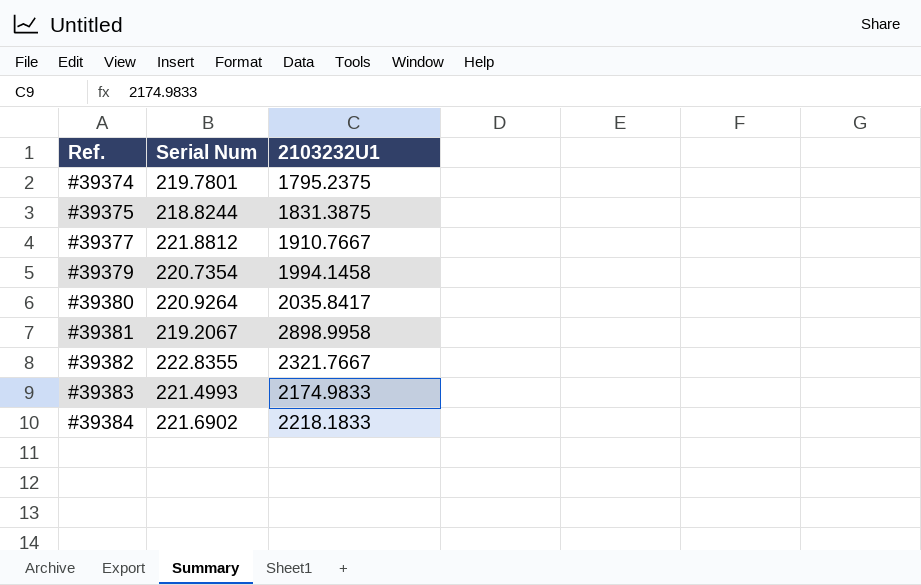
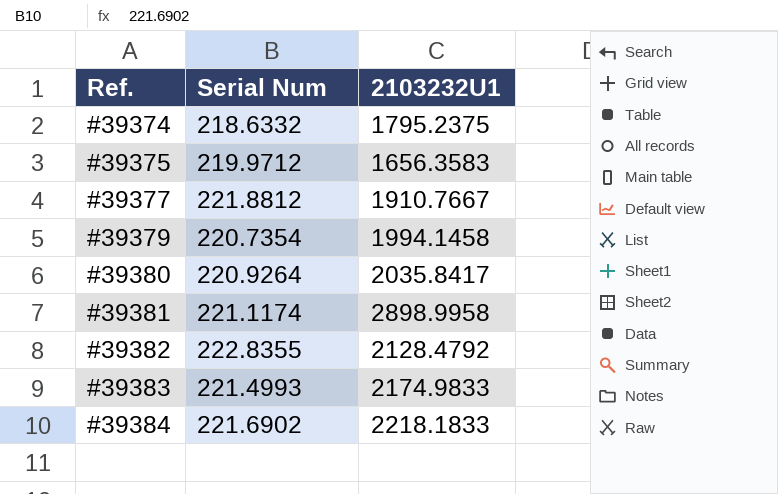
#39374 | Serial Num: 219.7801 -> 218.6332
#39375 | Serial Num: 218.8244 -> 219.9712
#39375 | 2103232U1: 1831.3875 -> 1656.3583
#39381 | Serial Num: 219.2067 -> 221.1174
#39382 | 2103232U1: 2321.7667 -> 2128.4792

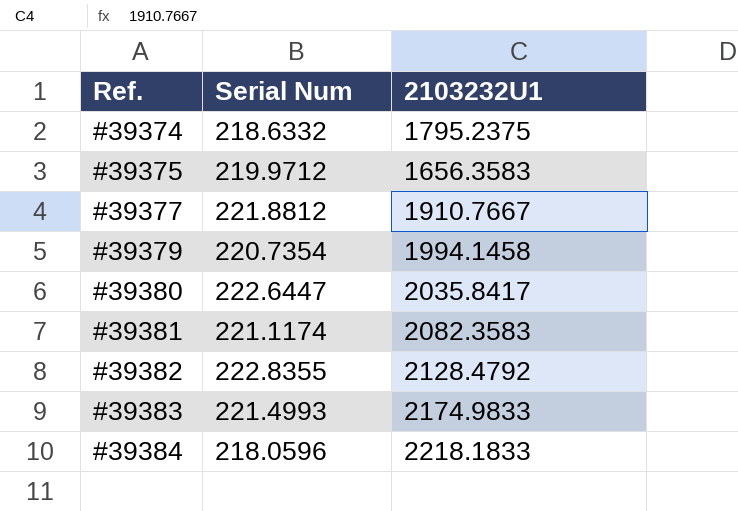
#39380 | Serial Num: 220.9264 -> 222.6447
#39381 | 2103232U1: 2898.9958 -> 2082.3583
#39384 | Serial Num: 221.6902 -> 218.0596

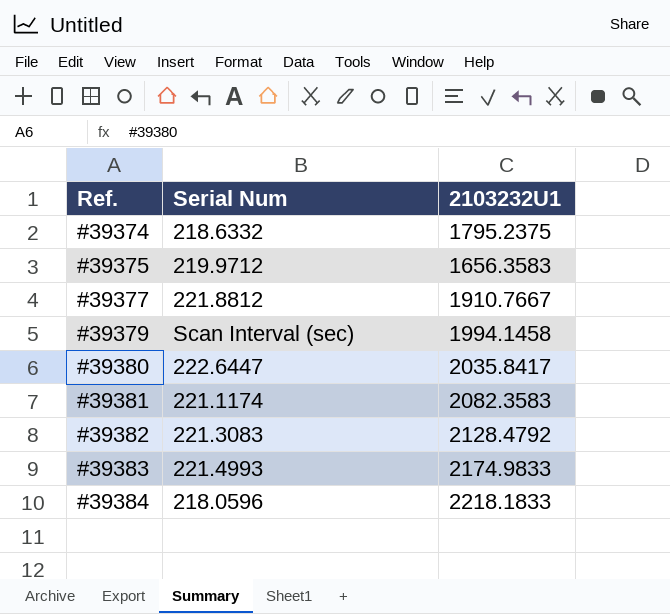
#39379 | Serial Num: 220.7354 -> Scan Interval (sec)
#39382 | Serial Num: 222.8355 -> 221.3083

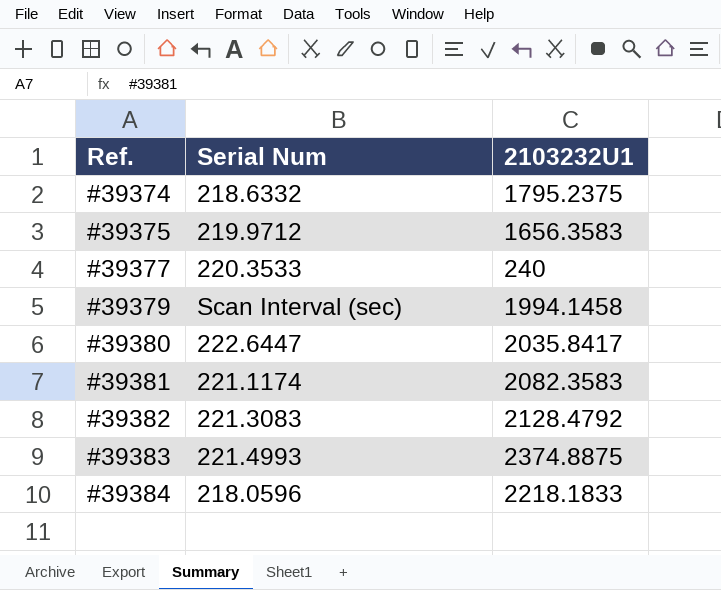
#39377 | Serial Num: 221.8812 -> 220.3533
#39377 | 2103232U1: 1910.7667 -> 240
#39383 | 2103232U1: 2174.9833 -> 2374.8875

